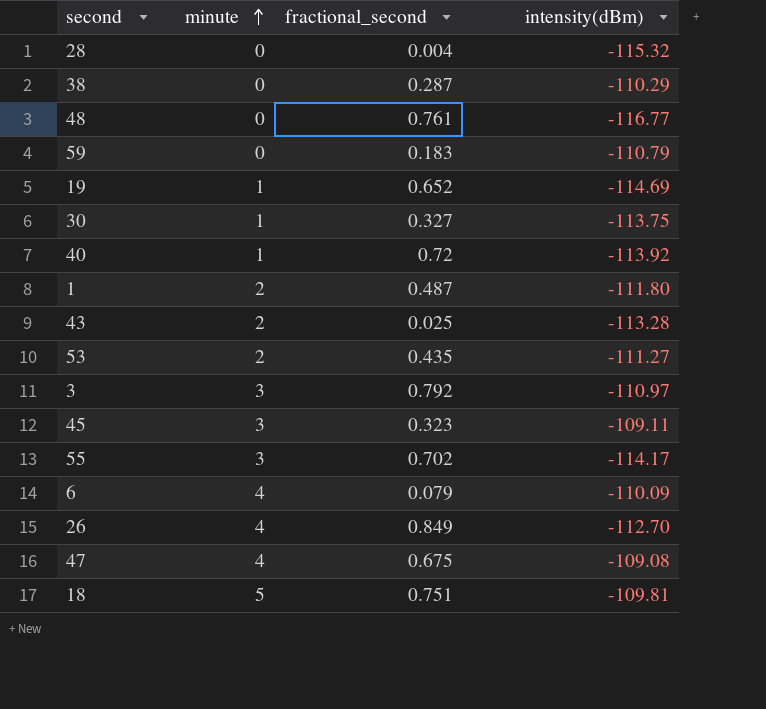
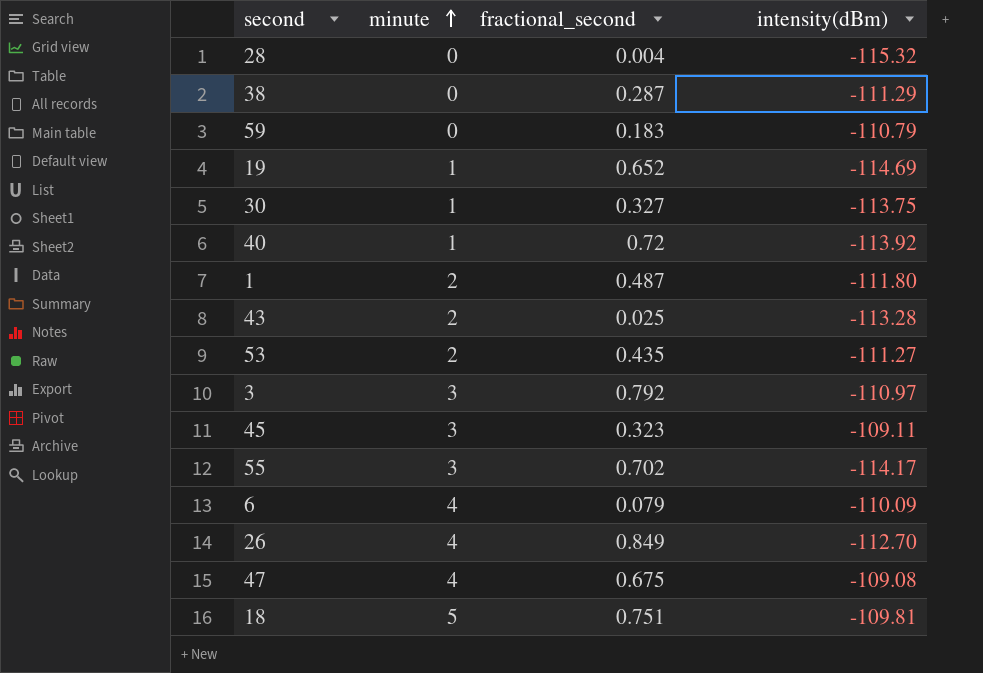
row 48: 0 | 0.761 | -116.77 -> none
38 | intensity(dBm): -110.29 -> -111.29

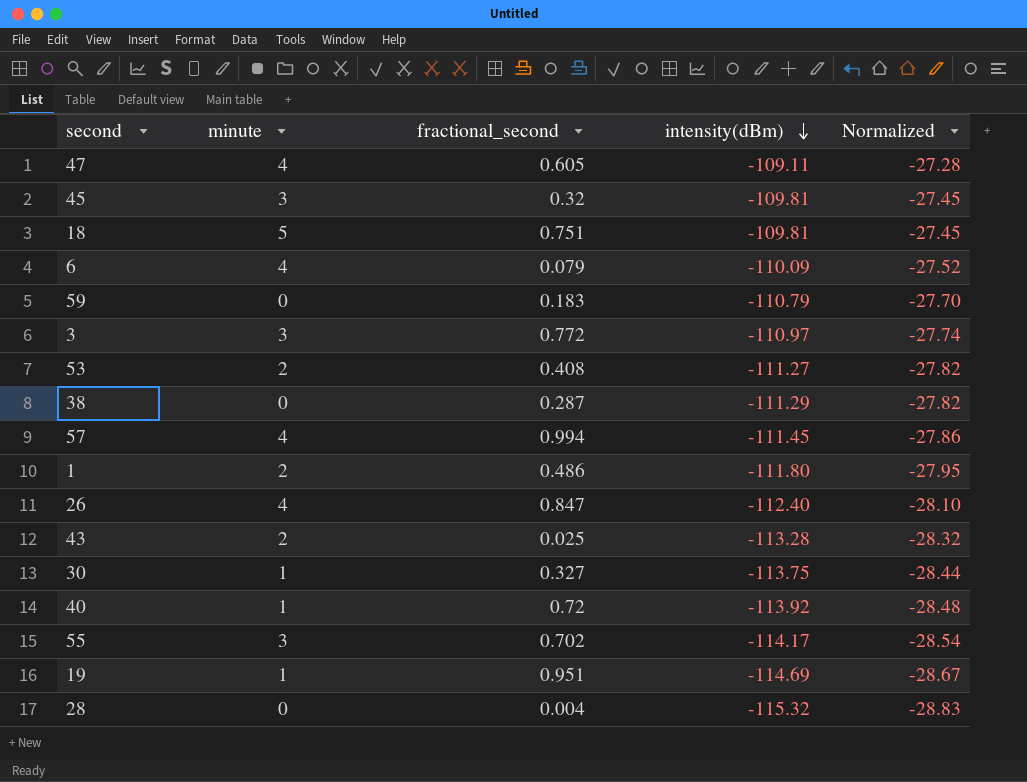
row order: minute ascending -> intensity(dBm) descending
column Normalized | formula: none -> [intensity(dBm)] * 0.25
47 | fractional_second: 0.675 -> 0.605
47 | intensity(dBm): -109.08 -> -109.11
45 | fractional_second: 0.323 -> 0.32
45 | intensity(dBm): -109.11 -> -109.81
3 | fractional_second: 0.792 -> 0.772
53 | fractional_second: 0.435 -> 0.408
row 57: none -> 4 | 0.994 | -111.45 | -27.86
1 | fractional_second: 0.487 -> 0.486
26 | fractional_second: 0.849 -> 0.847
26 | intensity(dBm): -112.70 -> -112.40
19 | fractional_second: 0.652 -> 0.951

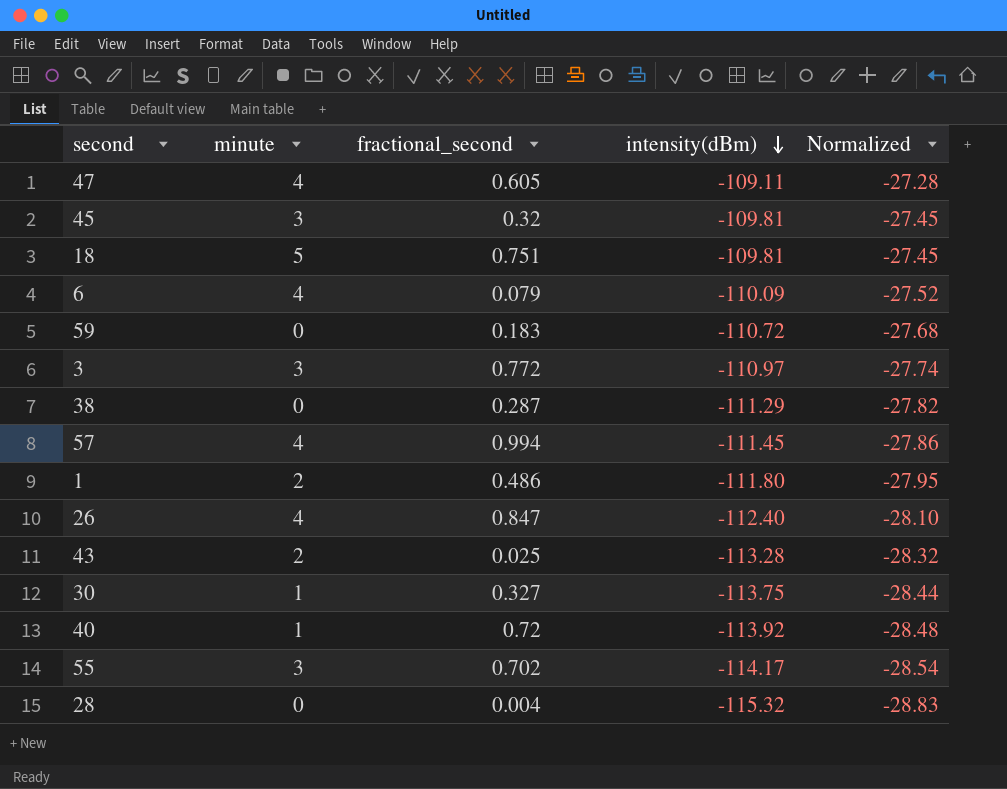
row 53: 2 | 0.408 | -111.27 | -27.82 -> none
row 19: 1 | 0.951 | -114.69 | -28.67 -> none
59 | intensity(dBm): -110.79 -> -110.72
59 | Normalized: -27.70 -> -27.68

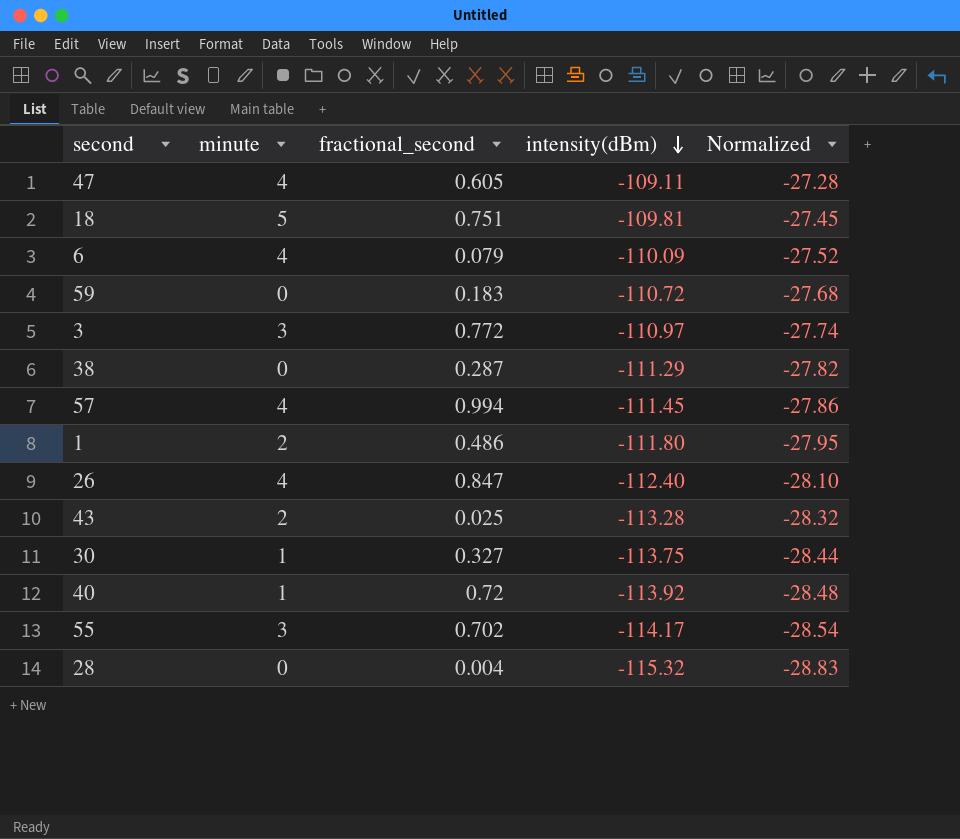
row 45: 3 | 0.32 | -109.81 | -27.45 -> none

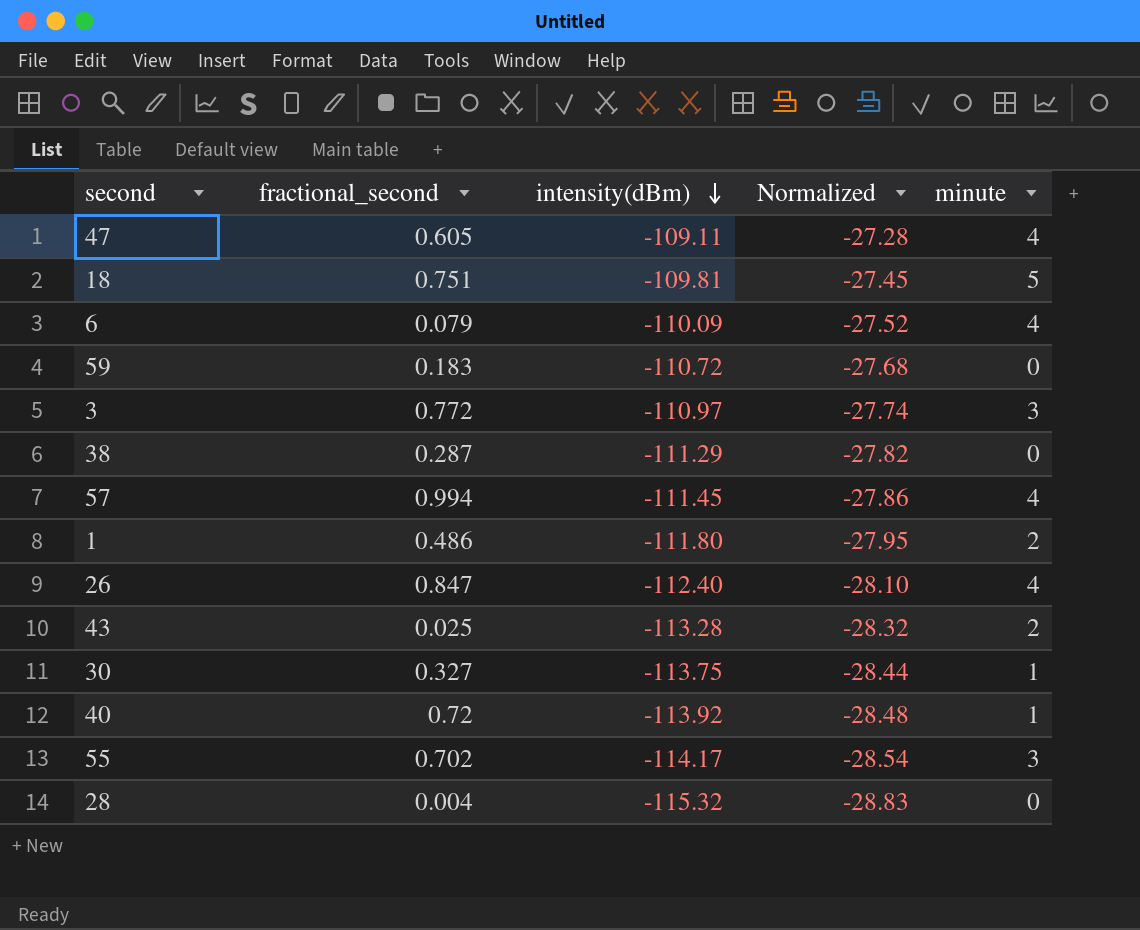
column minute | position: 2 -> 5

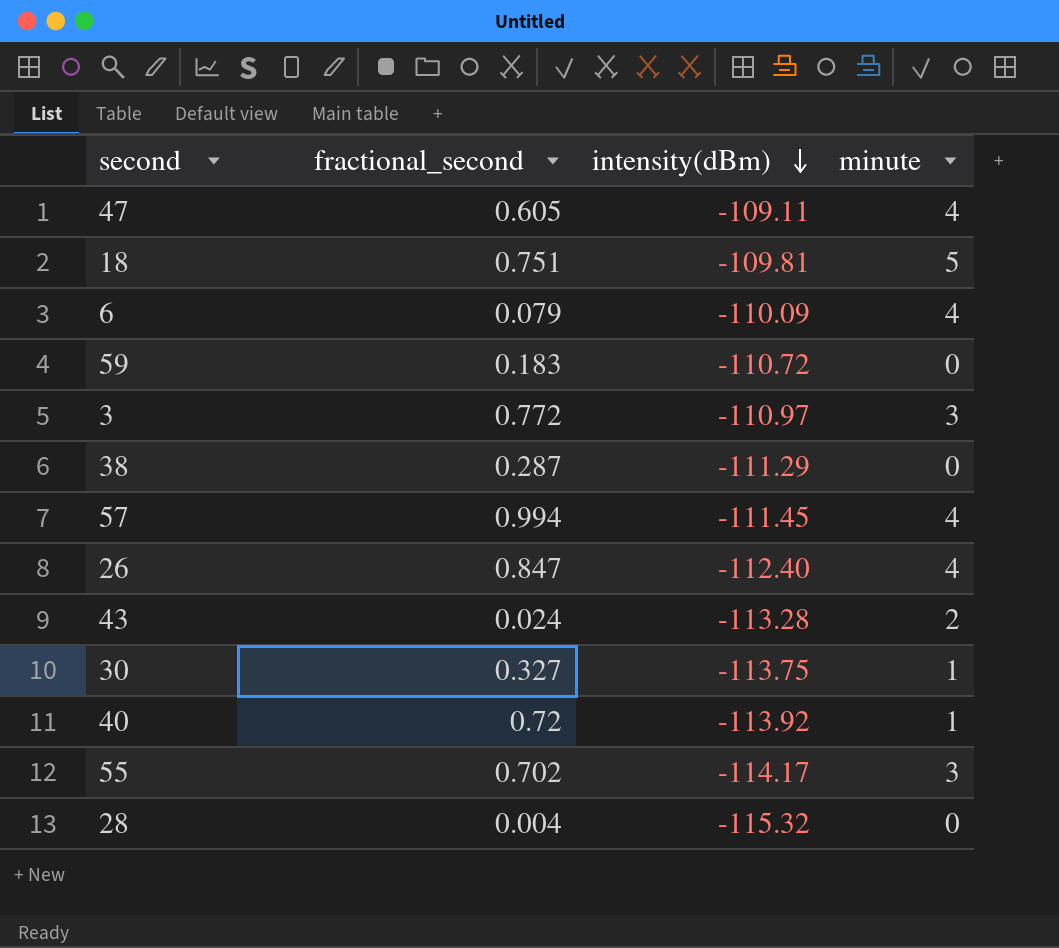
column Normalized | formula: [intensity(dBm)] * 0.25 -> none
row 1: 0.486 | -111.80 | -27.95 | 2 -> none
43 | fractional_second: 0.025 -> 0.024

